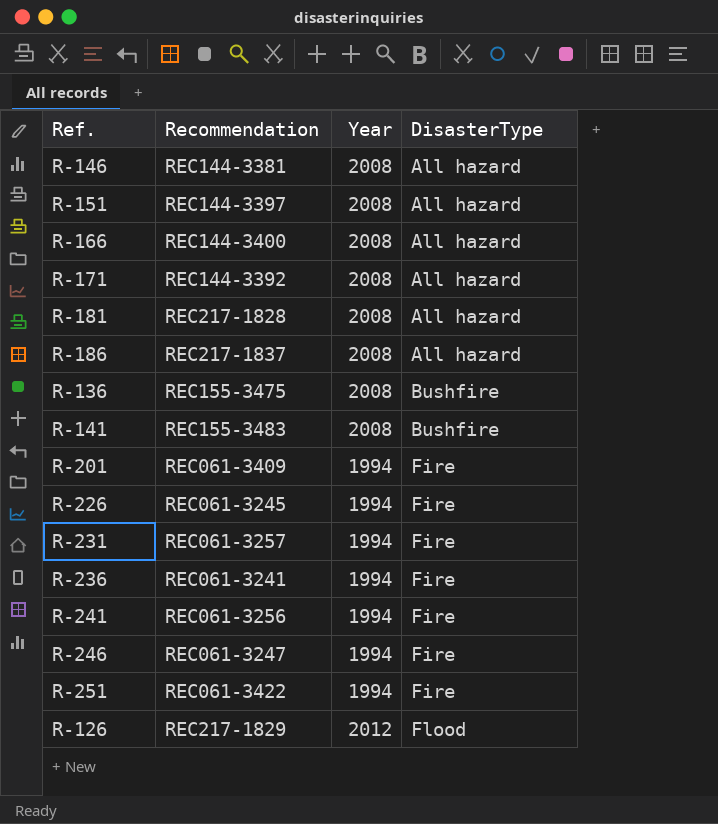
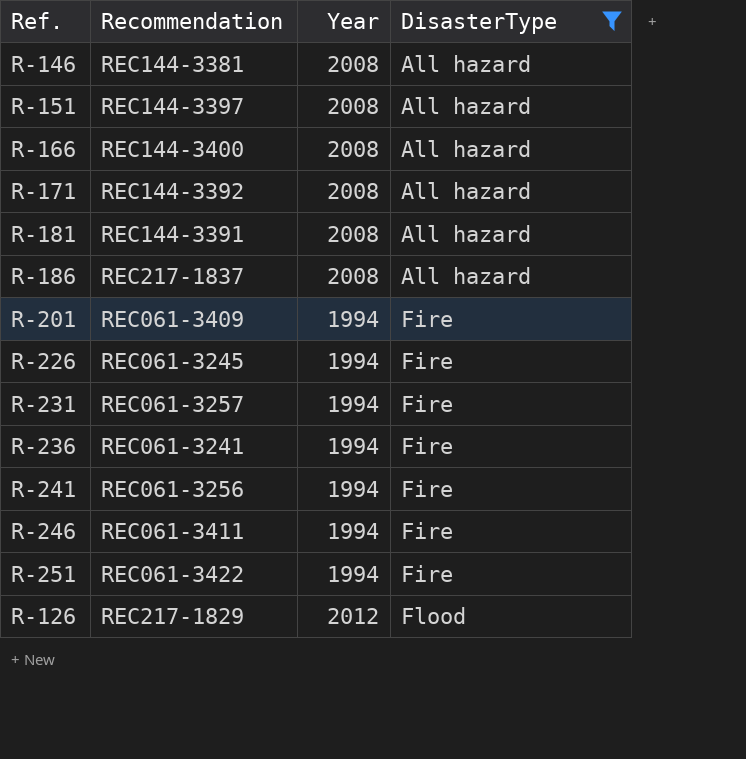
filter: none -> DisasterType != Bushfire
R-181 | Recommendation: REC217-1828 -> REC144-3391
R-246 | Recommendation: REC061-3247 -> REC061-3411

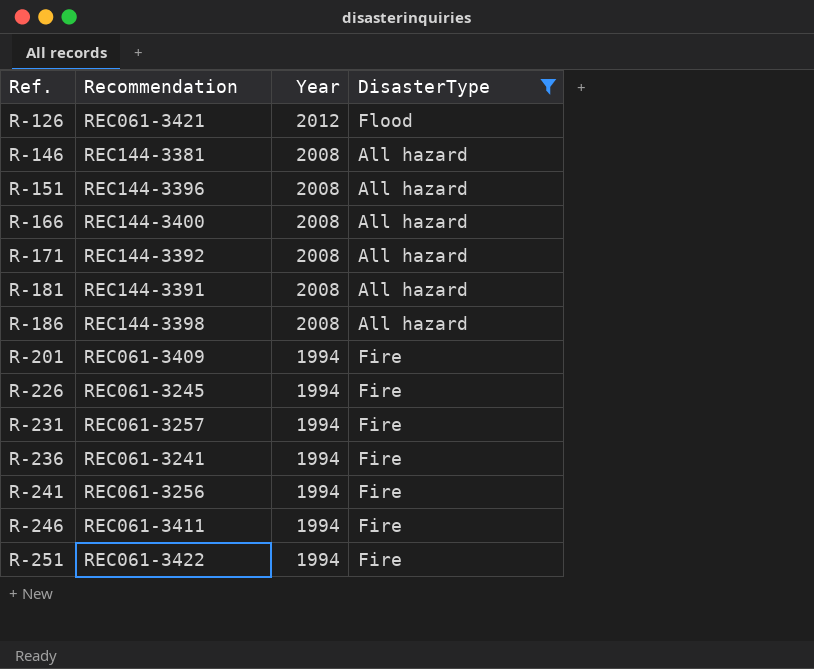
row order: DisasterType ascending -> Ref. ascending
R-126 | Recommendation: REC217-1829 -> REC061-3421
R-151 | Recommendation: REC144-3397 -> REC144-3396
R-186 | Recommendation: REC217-1837 -> REC144-3398

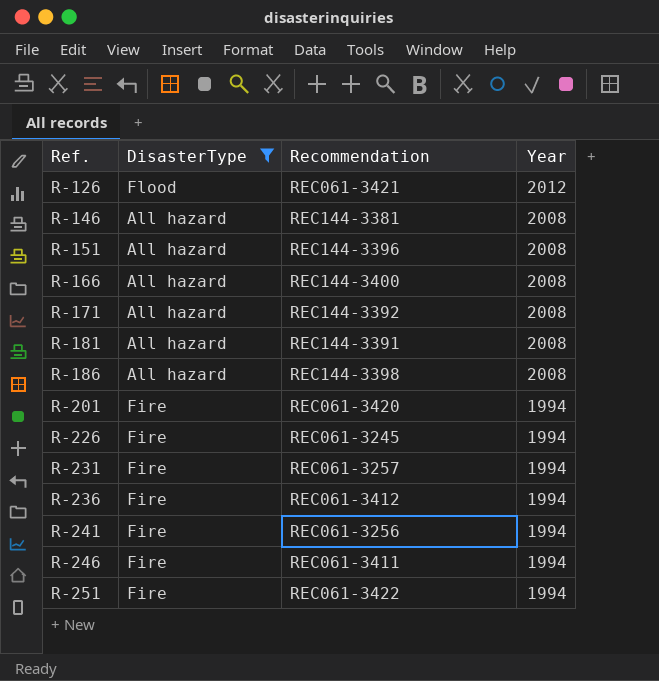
column DisasterType | position: 4 -> 2
R-201 | Recommendation: REC061-3409 -> REC061-3420
R-236 | Recommendation: REC061-3241 -> REC061-3412

